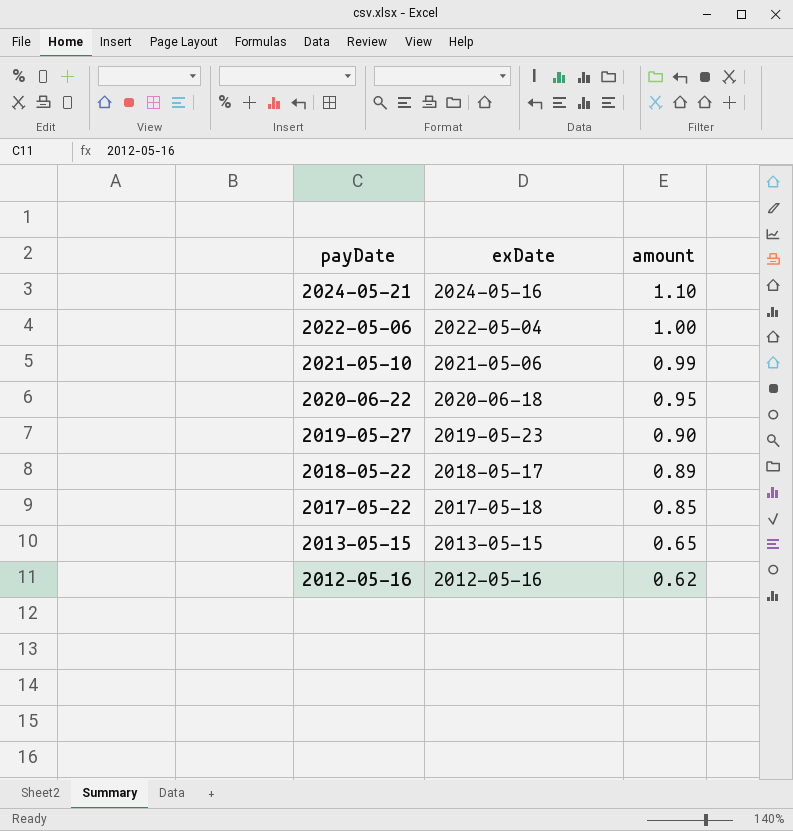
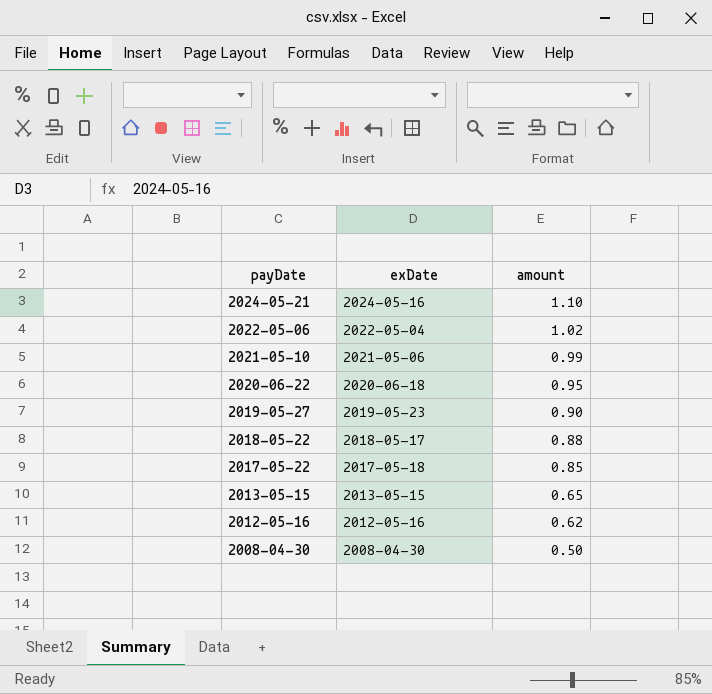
2022-05-06 | amount: 1.00 -> 1.02
2018-05-22 | amount: 0.89 -> 0.88
row 2008-04-30: none -> 2008-04-30 | 0.50

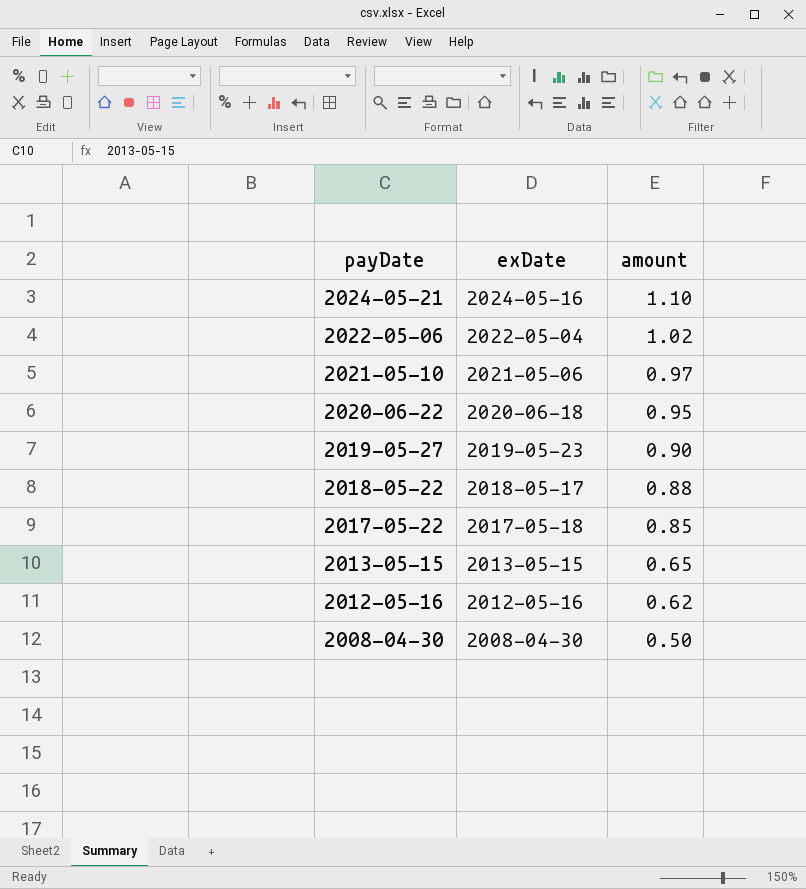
2021-05-10 | amount: 0.99 -> 0.97

